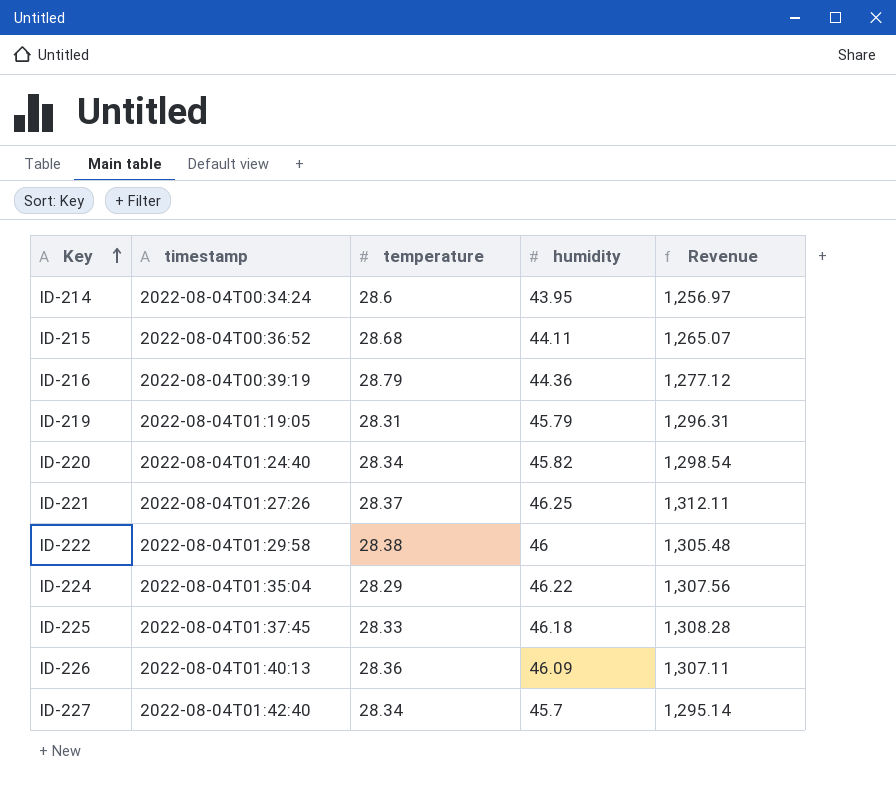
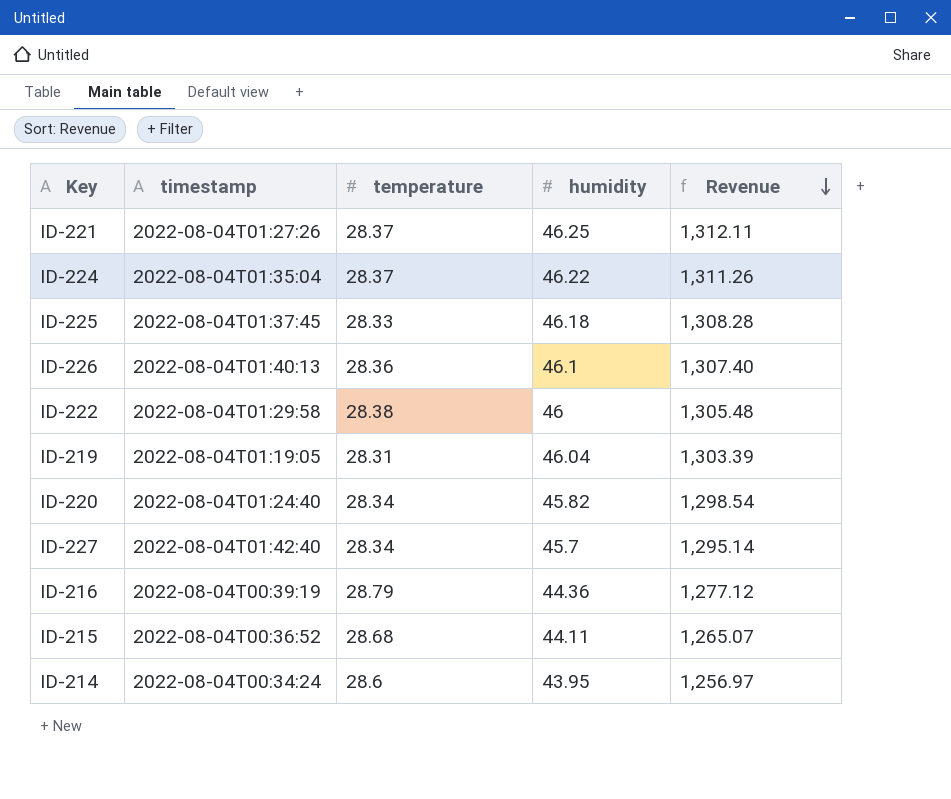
row order: Key ascending -> Revenue descending
ID-224 | temperature: 28.29 -> 28.37
ID-224 | Revenue: 1,307.56 -> 1,311.26
ID-226 | humidity: 46.09 -> 46.1
ID-226 | Revenue: 1,307.11 -> 1,307.40
ID-219 | humidity: 45.79 -> 46.04
ID-219 | Revenue: 1,296.31 -> 1,303.39

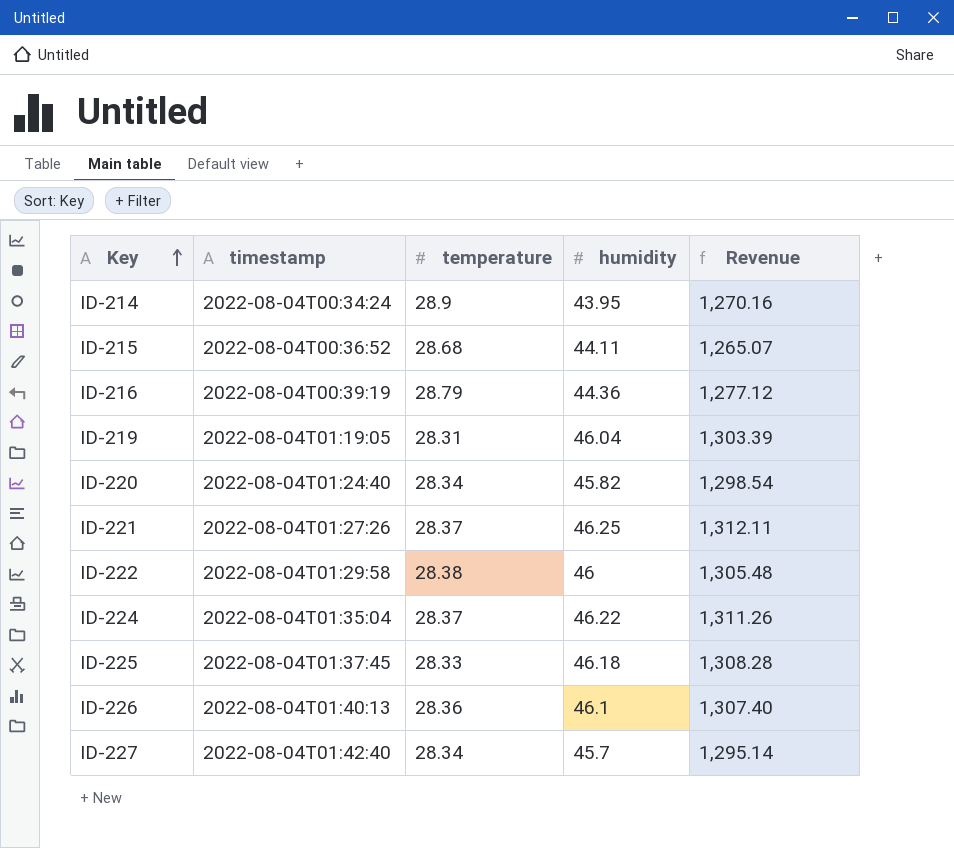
row order: Revenue descending -> Key ascending
ID-214 | temperature: 28.6 -> 28.9
ID-214 | Revenue: 1,256.97 -> 1,270.16

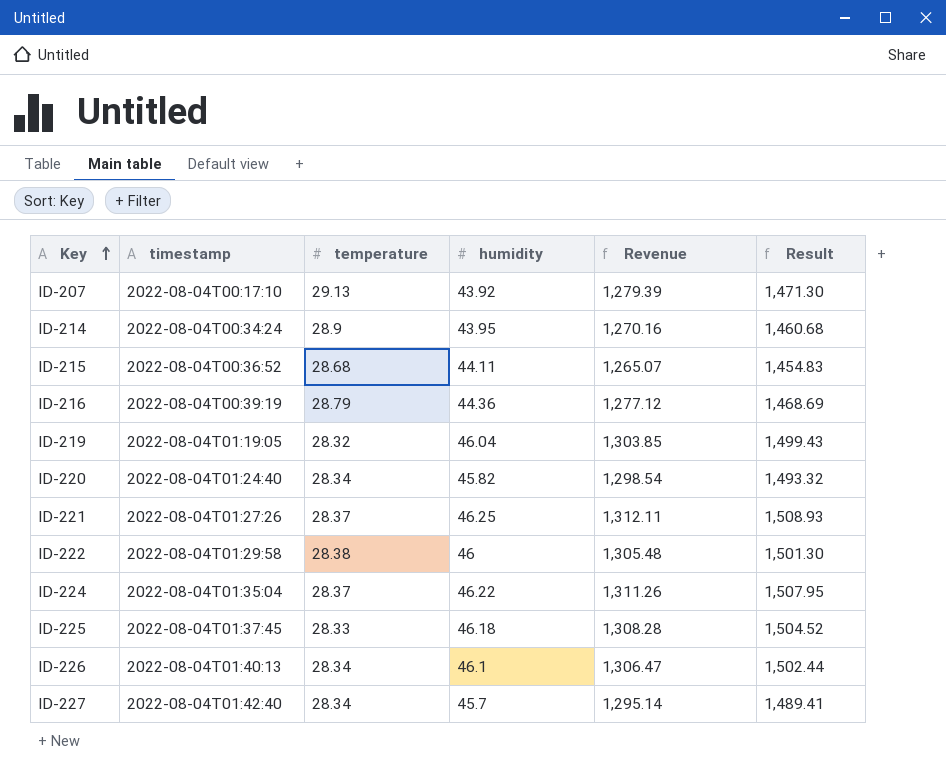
column Result | formula: none -> [Revenue] * 1.15
row ID-207: none -> 2022-08-04T00:17:10 | 29.13 | 43.92 | 1,279.39 | 1,471.30
ID-219 | temperature: 28.31 -> 28.32
ID-219 | Revenue: 1,303.39 -> 1,303.85
ID-226 | temperature: 28.36 -> 28.34
ID-226 | Revenue: 1,307.40 -> 1,306.47

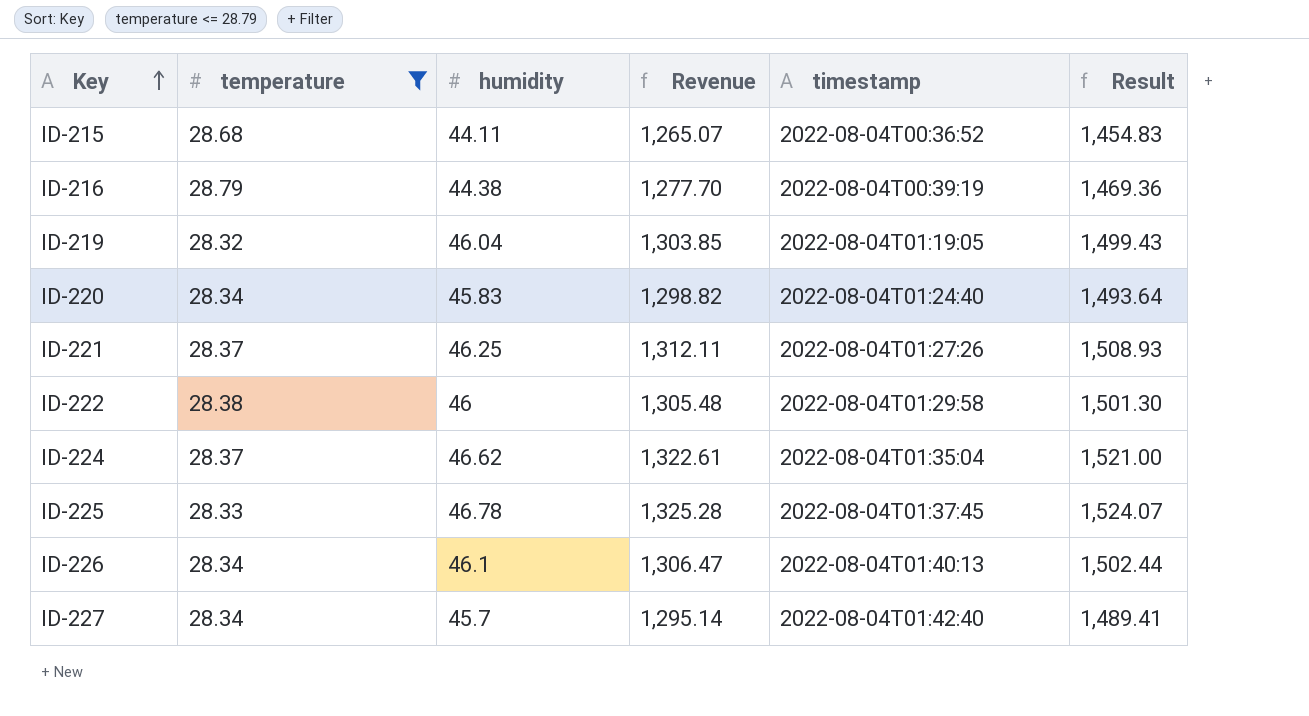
filter: none -> temperature <= 28.79
column timestamp | position: 2 -> 5
ID-216 | humidity: 44.36 -> 44.38
ID-216 | Revenue: 1,277.12 -> 1,277.70
ID-216 | Result: 1,468.69 -> 1,469.36
ID-220 | humidity: 45.82 -> 45.83
ID-220 | Revenue: 1,298.54 -> 1,298.82
ID-220 | Result: 1,493.32 -> 1,493.64
ID-224 | humidity: 46.22 -> 46.62
ID-224 | Revenue: 1,311.26 -> 1,322.61
ID-224 | Result: 1,507.95 -> 1,521.00
ID-225 | humidity: 46.18 -> 46.78
ID-225 | Revenue: 1,308.28 -> 1,325.28
ID-225 | Result: 1,504.52 -> 1,524.07

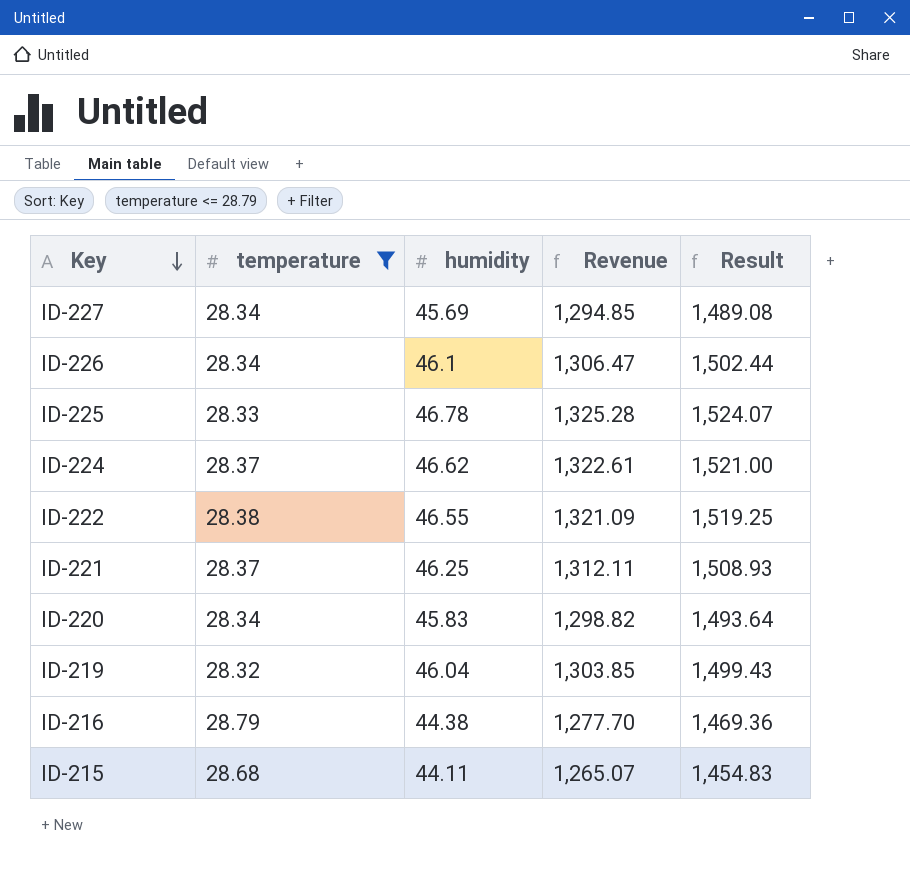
row order: Key ascending -> Key descending
column timestamp | position: 5 -> none
ID-227 | humidity: 45.7 -> 45.69
ID-227 | Revenue: 1,295.14 -> 1,294.85
ID-227 | Result: 1,489.41 -> 1,489.08
ID-222 | humidity: 46 -> 46.55
ID-222 | Revenue: 1,305.48 -> 1,321.09
ID-222 | Result: 1,501.30 -> 1,519.25

